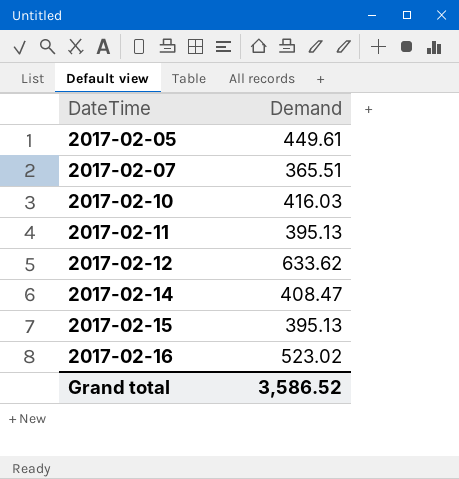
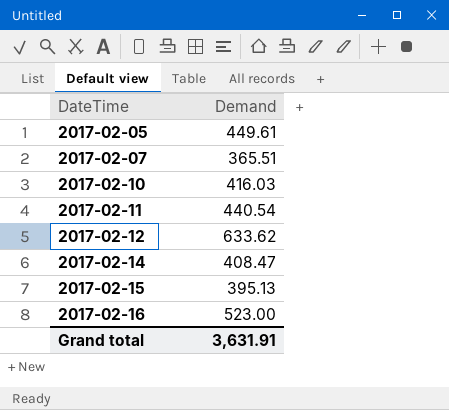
2017-02-11 | Demand: 395.13 -> 440.54
2017-02-16 | Demand: 523.02 -> 523.00
Grand total | Demand: 3,586.52 -> 3,631.91

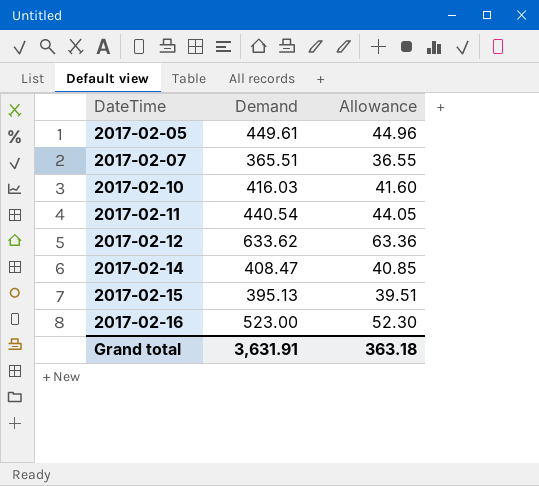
column Allowance | formula: none -> [Demand] * 0.1

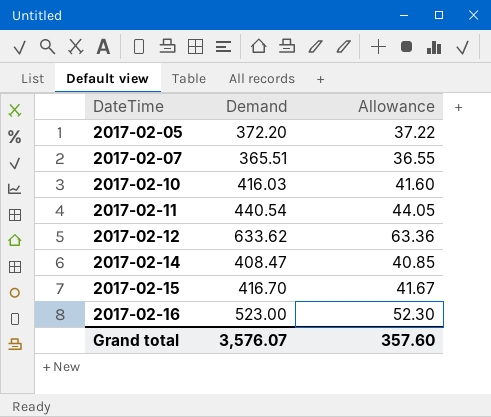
2017-02-05 | Demand: 449.61 -> 372.20
2017-02-05 | Allowance: 44.96 -> 37.22
2017-02-15 | Demand: 395.13 -> 416.70
2017-02-15 | Allowance: 39.51 -> 41.67
Grand total | Demand: 3,631.91 -> 3,576.07
Grand total | Allowance: 363.18 -> 357.60

